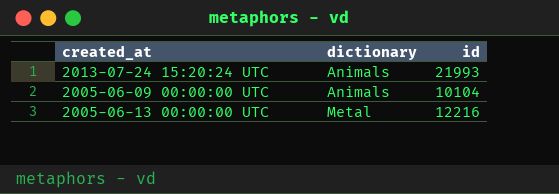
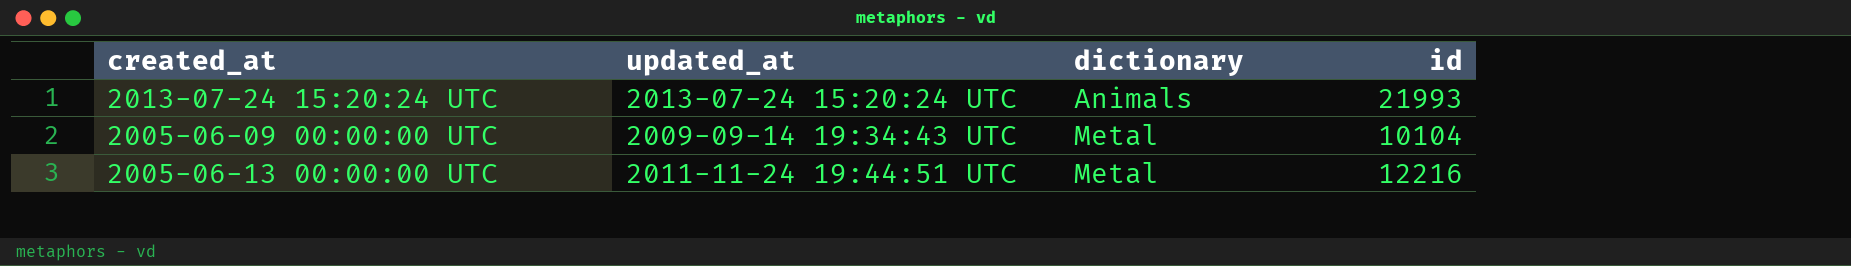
column updated_at | position: none -> 2
2005-06-09 00:00:00 UTC | dictionary: Animals -> Metal

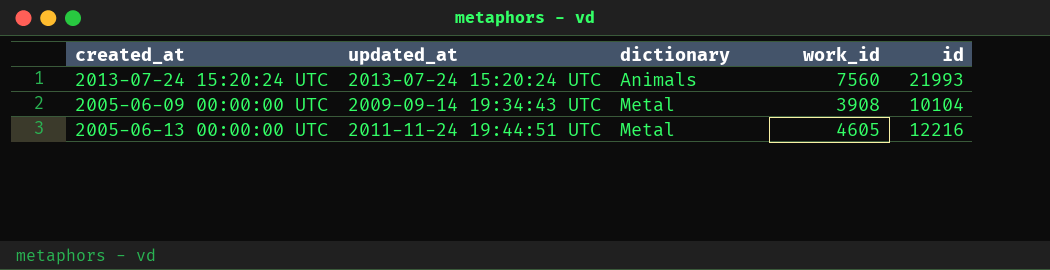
column work_id | position: none -> 4

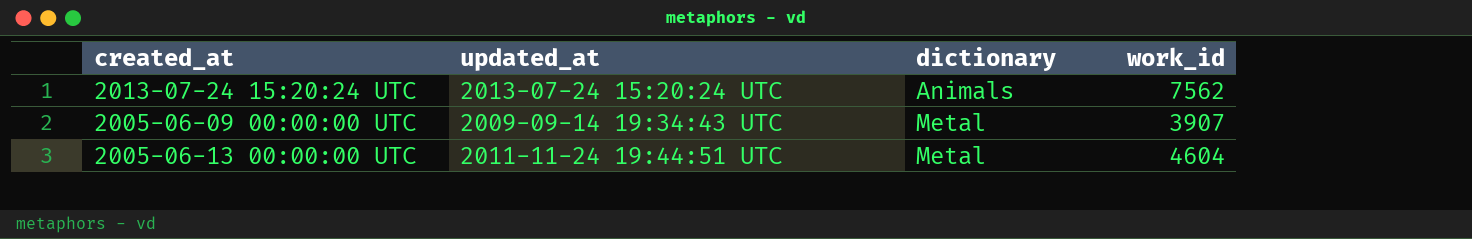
column id | position: 5 -> none
2013-07-24 15:20:24 UTC | work_id: 7560 -> 7562
2005-06-09 00:00:00 UTC | work_id: 3908 -> 3907
2005-06-13 00:00:00 UTC | work_id: 4605 -> 4604

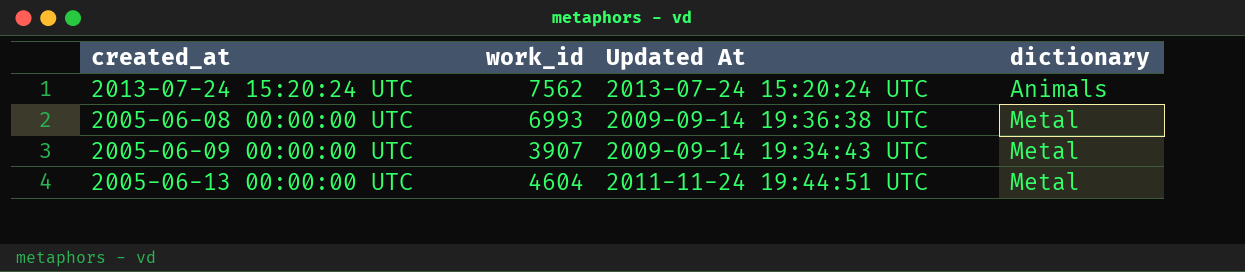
column work_id | position: 4 -> 2
column name: updated_at -> Updated At
row 2005-06-08 00:00:00 UTC: none -> 6993 | 2009-09-14 19:36:38 UTC | Metal

